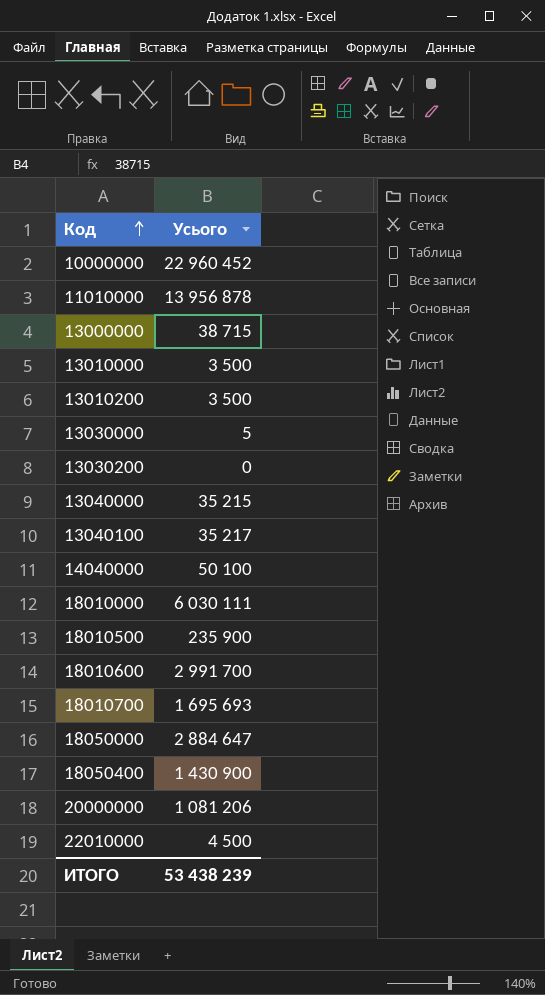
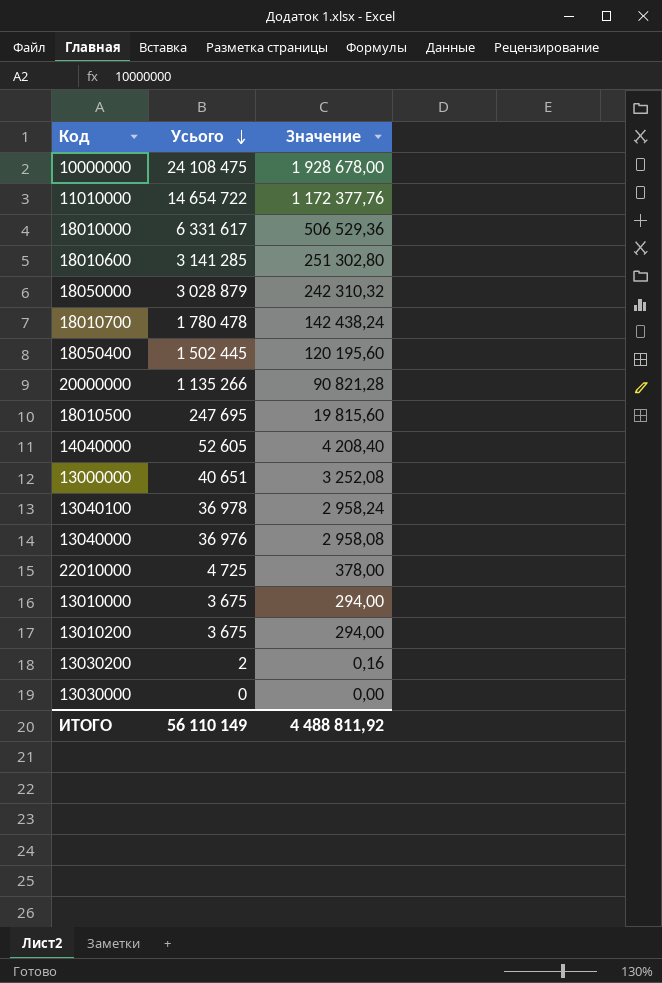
row order: Код ascending -> Усього descending
column Значение | formula: none -> [Усього] * 0,08
10000000 | Усього: 22 960 452 -> 24 108 475
11010000 | Усього: 13 956 878 -> 14 654 722
18010000 | Усього: 6 030 111 -> 6 331 617
18010600 | Усього: 2 991 700 -> 3 141 285
18050000 | Усього: 2 884 647 -> 3 028 879
18010700 | Усього: 1 695 693 -> 1 780 478
18050400 | Усього: 1 430 900 -> 1 502 445
20000000 | Усього: 1 081 206 -> 1 135 266
18010500 | Усього: 235 900 -> 247 695
14040000 | Усього: 50 100 -> 52 605
13000000 | Усього: 38 715 -> 40 651
13040100 | Усього: 35 217 -> 36 978
13040000 | Усього: 35 215 -> 36 976
22010000 | Усього: 4 500 -> 4 725
13010000 | Усього: 3 500 -> 3 675
13010200 | Усього: 3 500 -> 3 675
13030200 | Усього: 0 -> 2
13030000 | Усього: 5 -> 0
ИТОГО | Усього: 53 438 239 -> 56 110 149

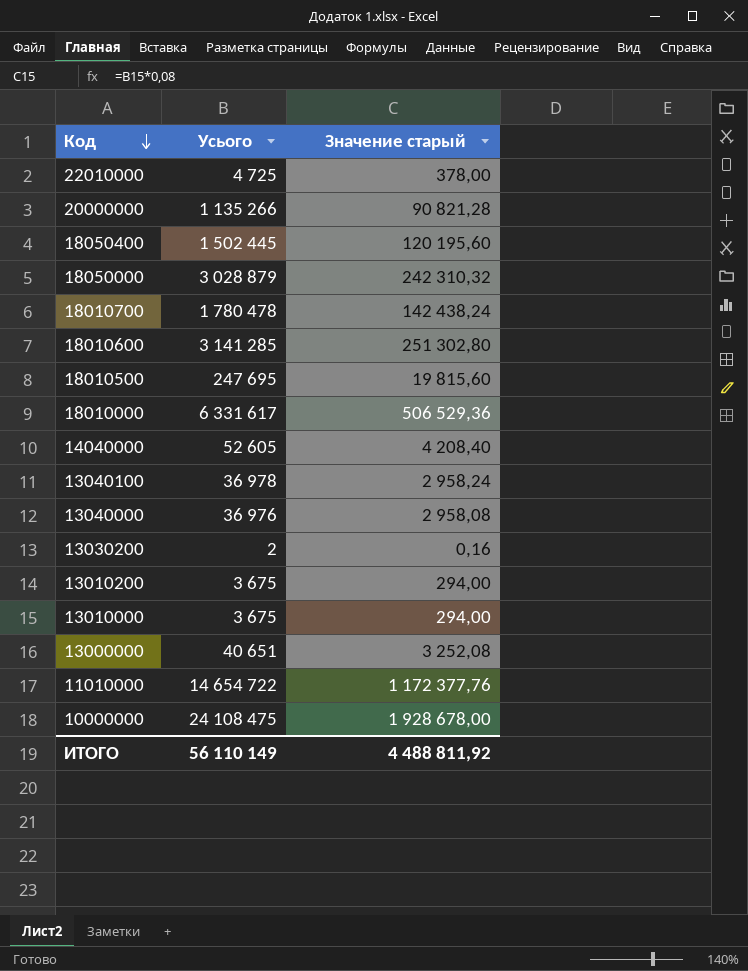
row order: Усього descending -> Код descending
column name: Значение -> Значение старый
row 13030000: 0 | 0,00 -> none

